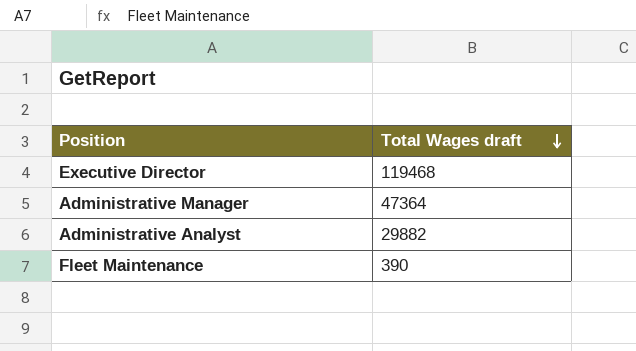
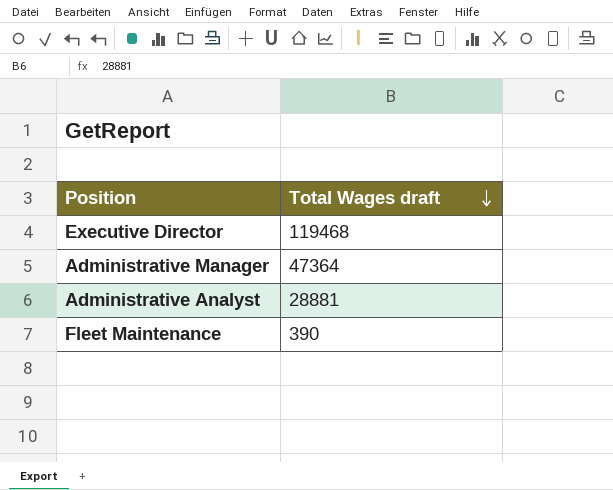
Administrative Analyst | Total Wages draft: 29882 -> 28881

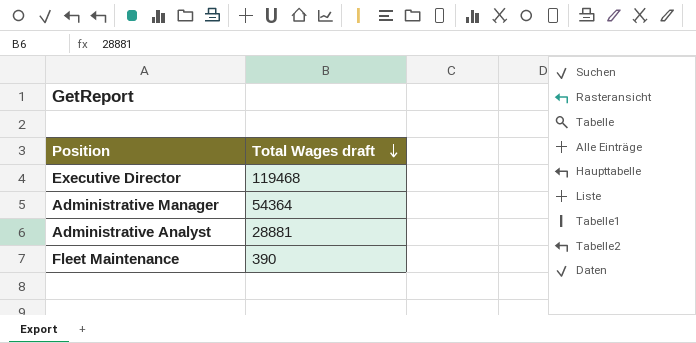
Administrative Manager | Total Wages draft: 47364 -> 54364

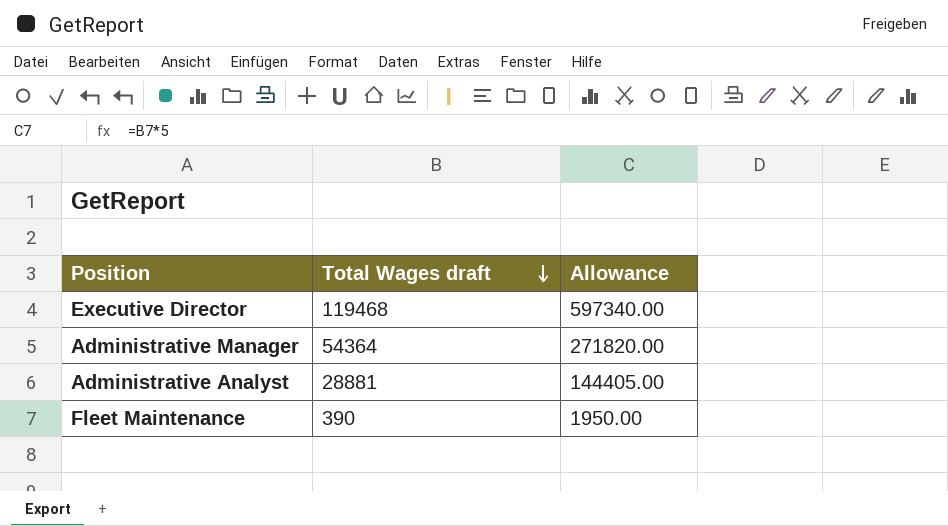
column Allowance | formula: none -> [Total Wages draft] * 5

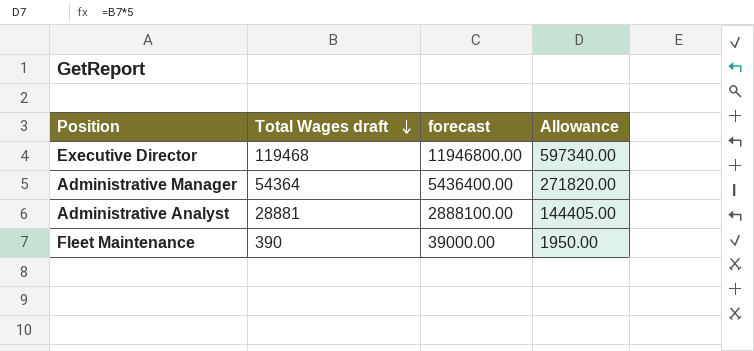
column forecast | formula: none -> [Total Wages draft] * 100

